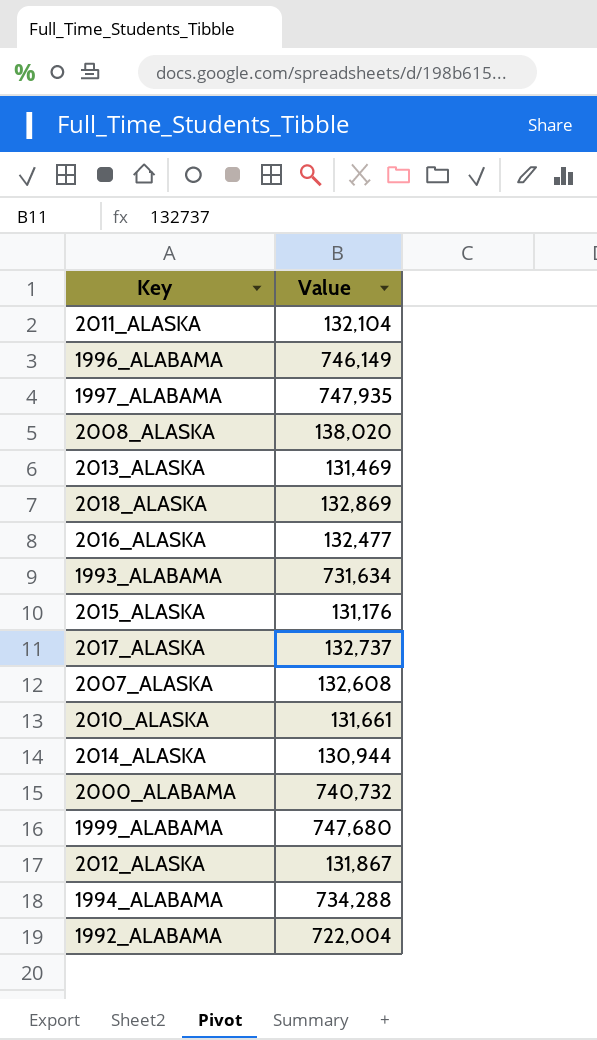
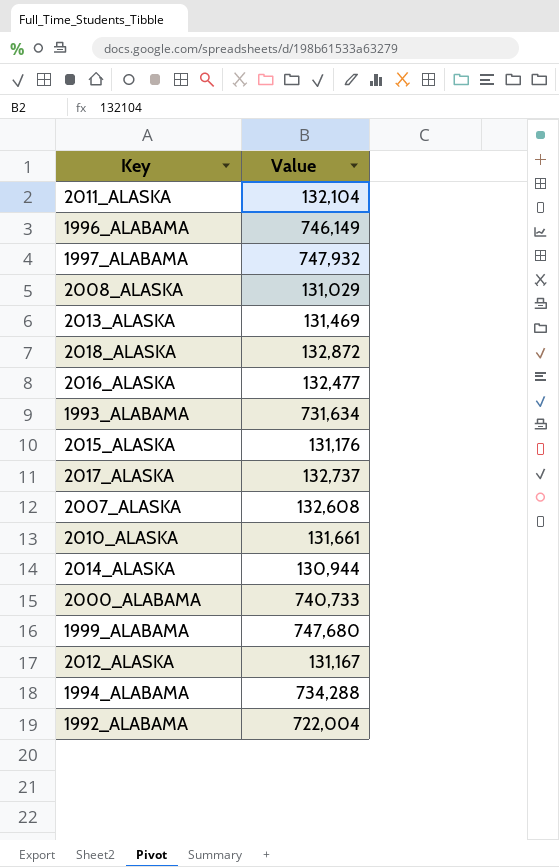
1997_ALABAMA | Value: 747,935 -> 747,932
2008_ALASKA | Value: 138,020 -> 131,029
2018_ALASKA | Value: 132,869 -> 132,872
2000_ALABAMA | Value: 740,732 -> 740,733
2012_ALASKA | Value: 131,867 -> 131,167

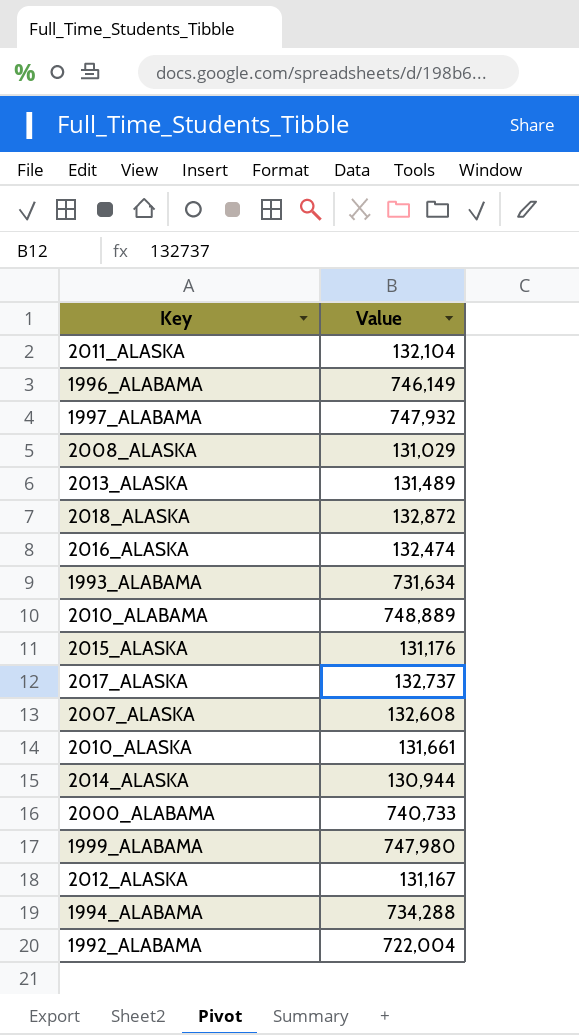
2013_ALASKA | Value: 131,469 -> 131,489
2016_ALASKA | Value: 132,477 -> 132,474
row 2010_ALABAMA: none -> 748,889
1999_ALABAMA | Value: 747,680 -> 747,980

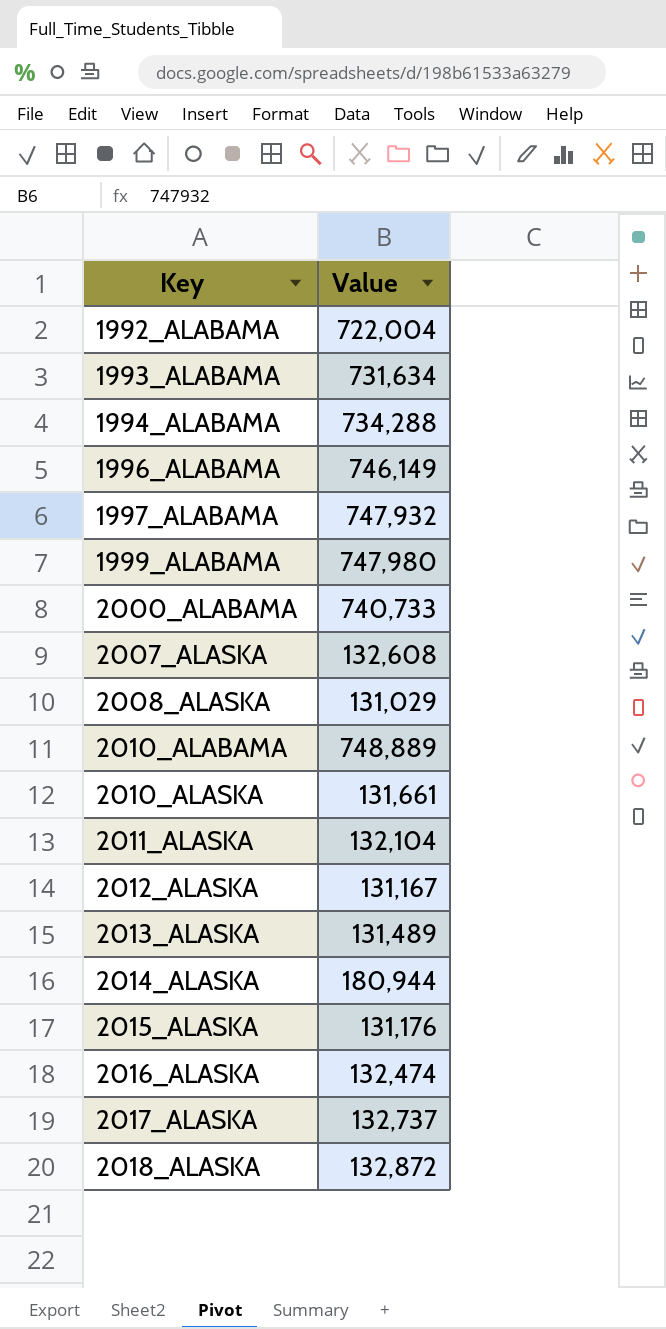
row order: none -> Key ascending
2014_ALASKA | Value: 130,944 -> 180,944

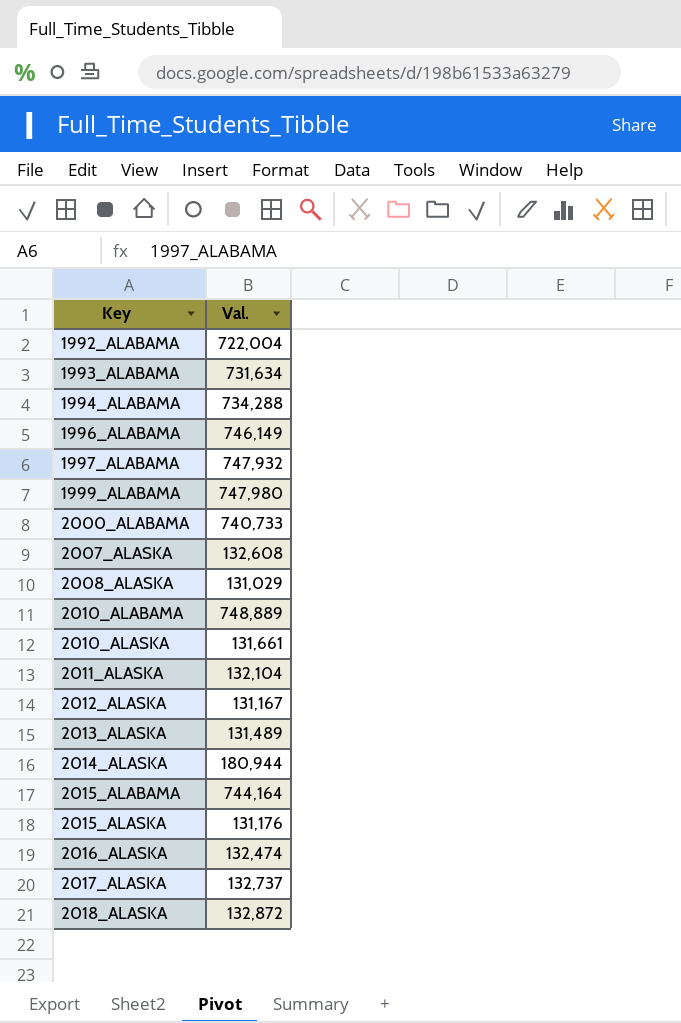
column name: Value -> Val.
row 2015_ALABAMA: none -> 744,164

